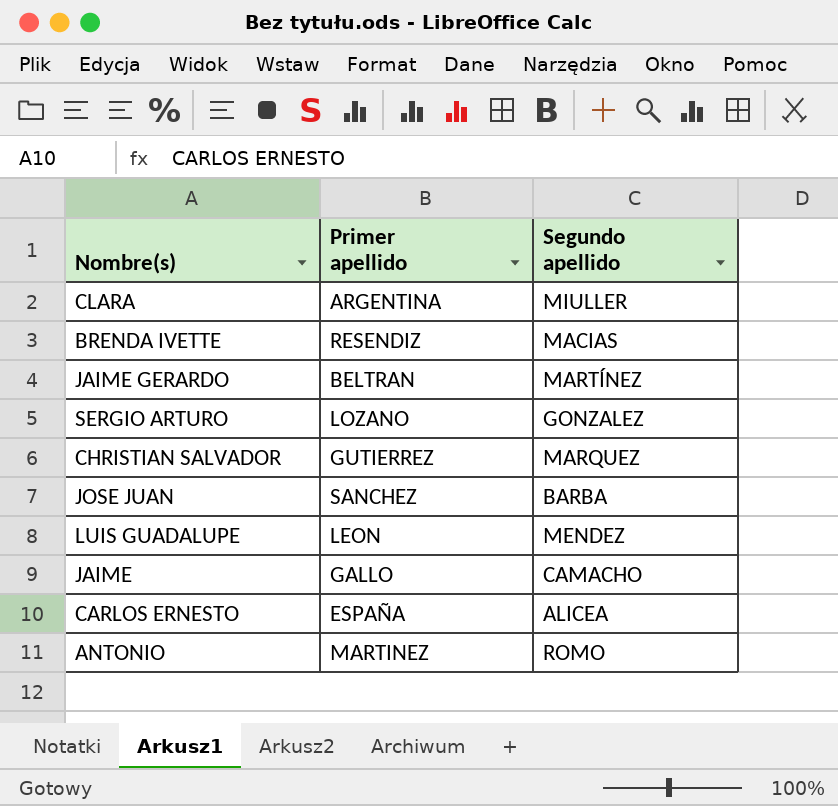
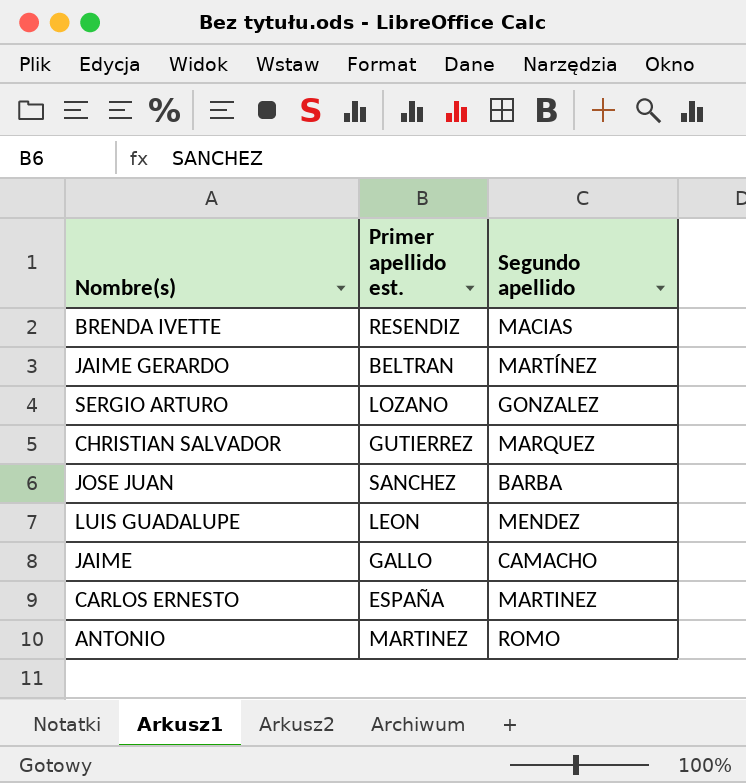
column name: Primer apellido -> Primer apellido est.
row CLARA: ARGENTINA | MIULLER -> none
CARLOS ERNESTO | Segundo apellido: ALICEA -> MARTINEZ

